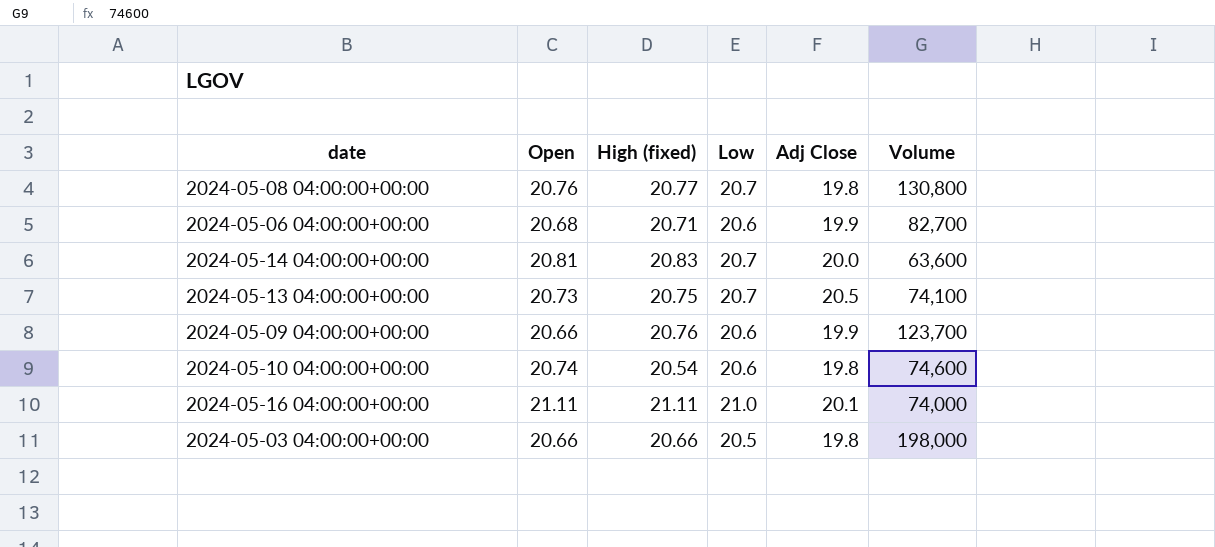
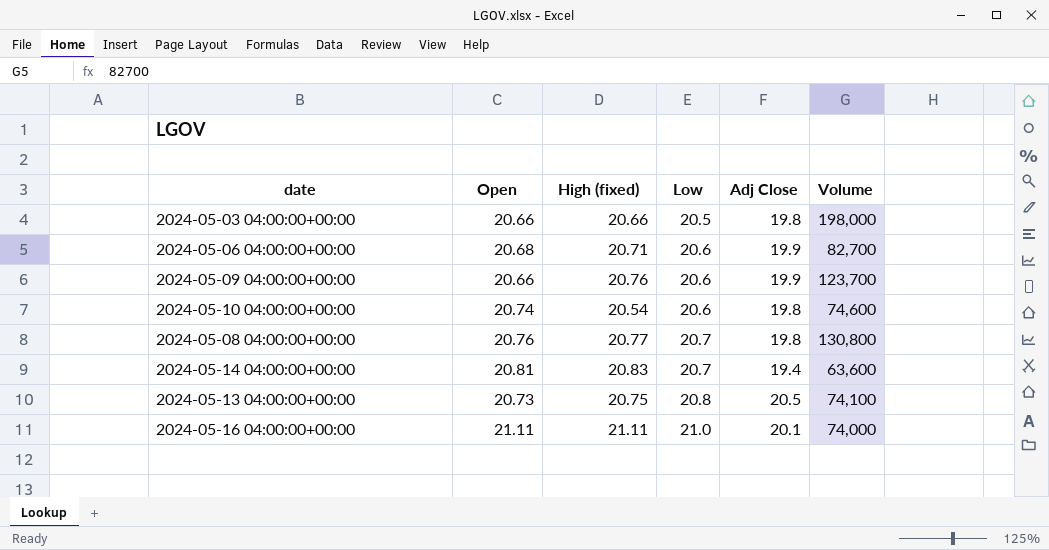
row order: none -> Low ascending
2024-05-14 04:00:00+00:00 | Adj Close: 20.0 -> 19.4
2024-05-13 04:00:00+00:00 | Low: 20.7 -> 20.8

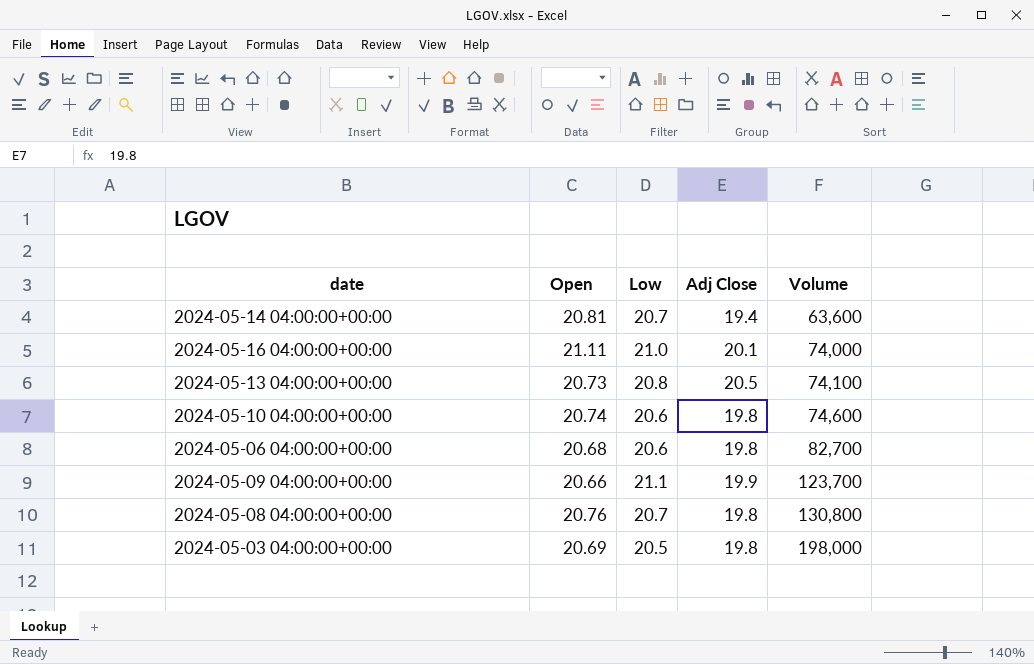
row order: Low ascending -> Volume ascending
column High (fixed) | position: 3 -> none
2024-05-06 04:00:00+00:00 | Adj Close: 19.9 -> 19.8
2024-05-09 04:00:00+00:00 | Low: 20.6 -> 21.1
2024-05-03 04:00:00+00:00 | Open: 20.66 -> 20.69

